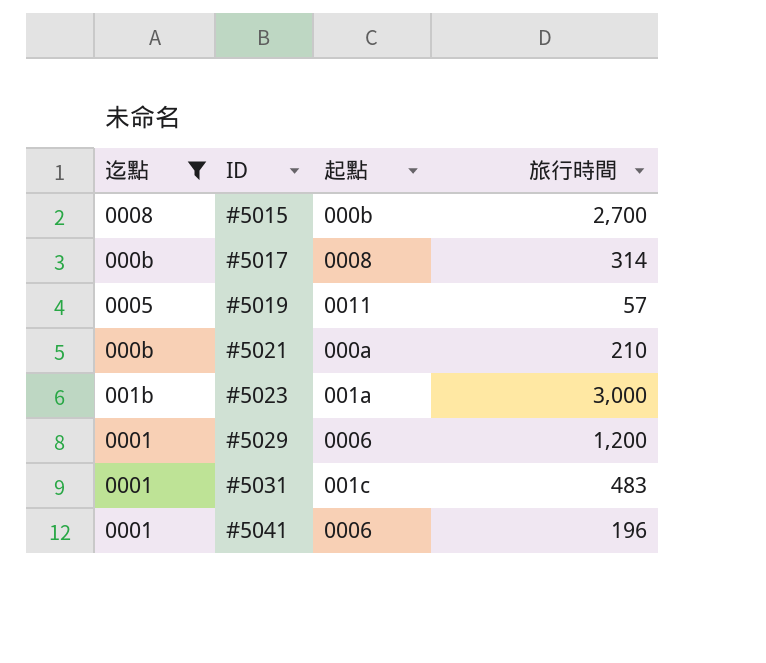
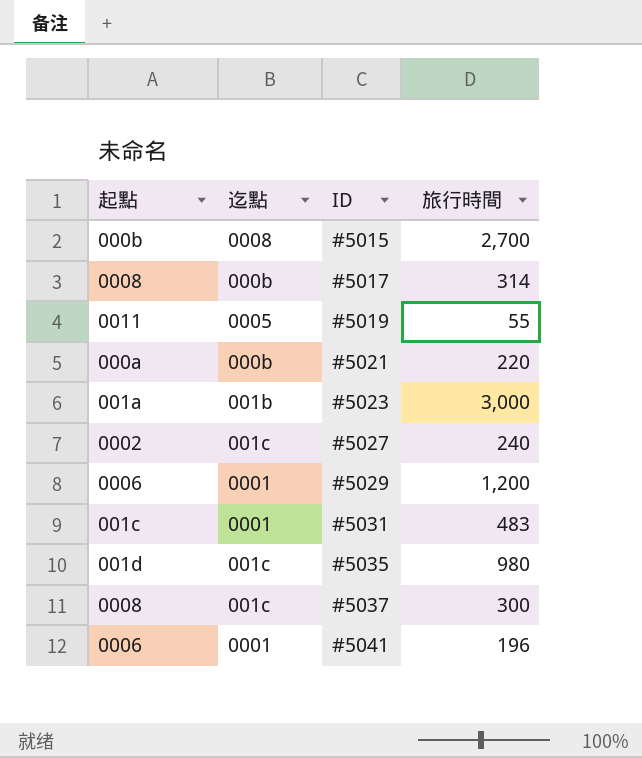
filter: 迄點 != 001c -> none
column 起點 | position: 3 -> 1
#5019 | 旅行時間: 57 -> 55
#5021 | 旅行時間: 210 -> 220

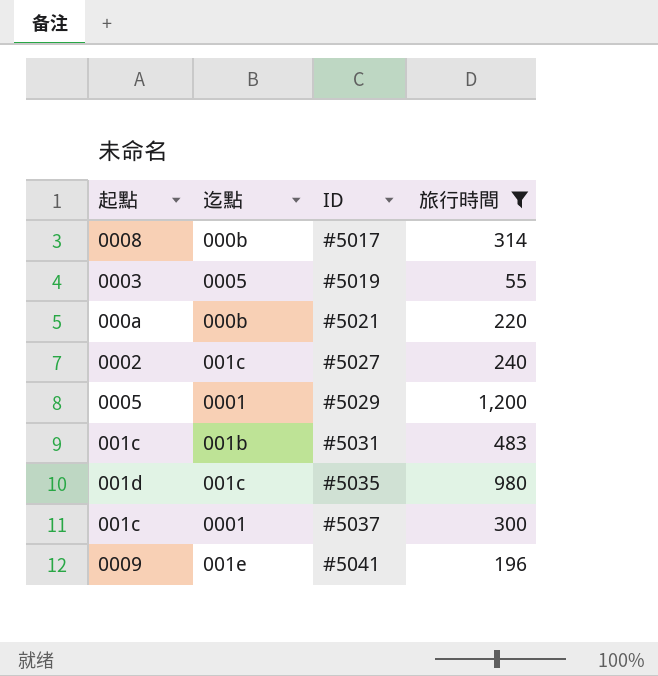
filter: none -> 旅行時間 <= 1,200
#5019 | 起點: 0011 -> 0003
#5029 | 起點: 0006 -> 0005
#5031 | 迄點: 0001 -> 001b
#5037 | 起點: 0008 -> 001c
#5037 | 迄點: 001c -> 0001
#5041 | 起點: 0006 -> 0009
#5041 | 迄點: 0001 -> 001e

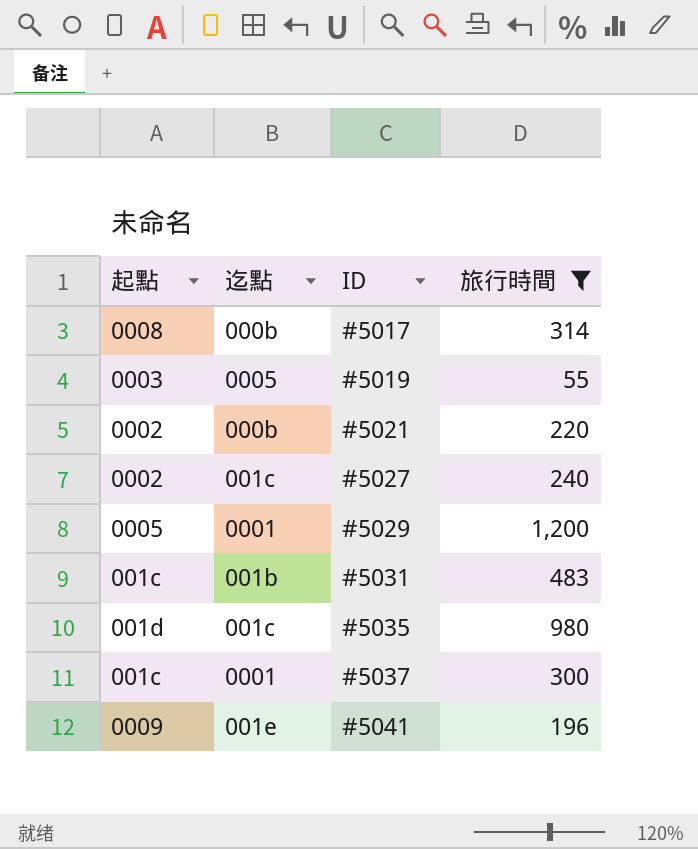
#5021 | 起點: 000a -> 0002

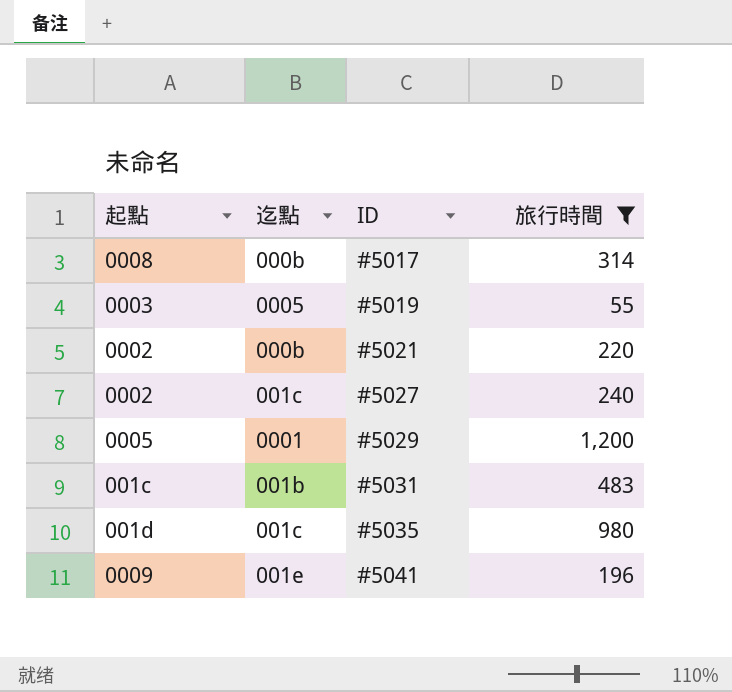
row #5037: 001c | 0001 | 300 -> none

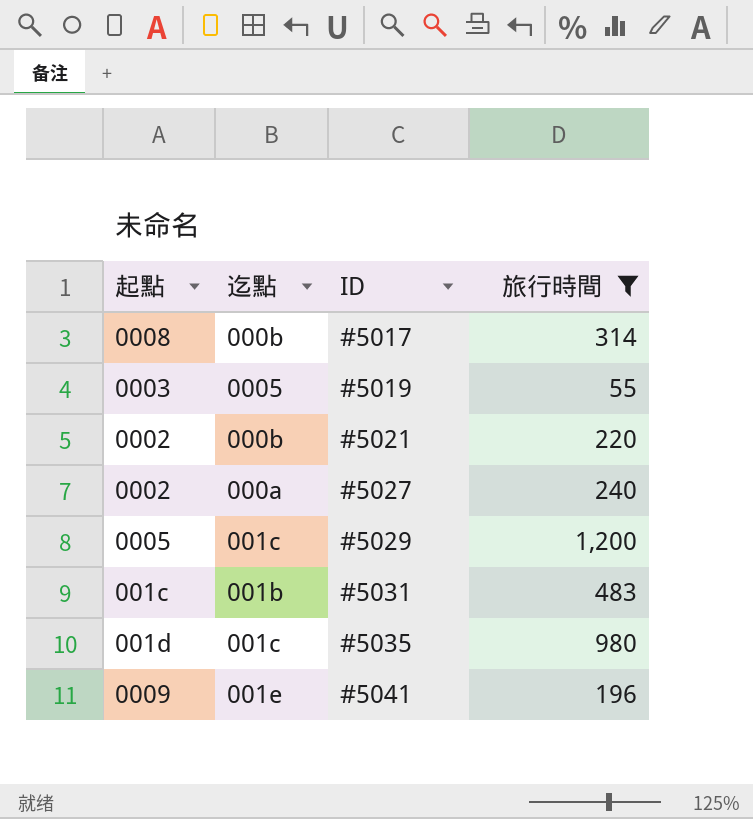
#5027 | 迄點: 001c -> 000a
#5029 | 迄點: 0001 -> 001c

